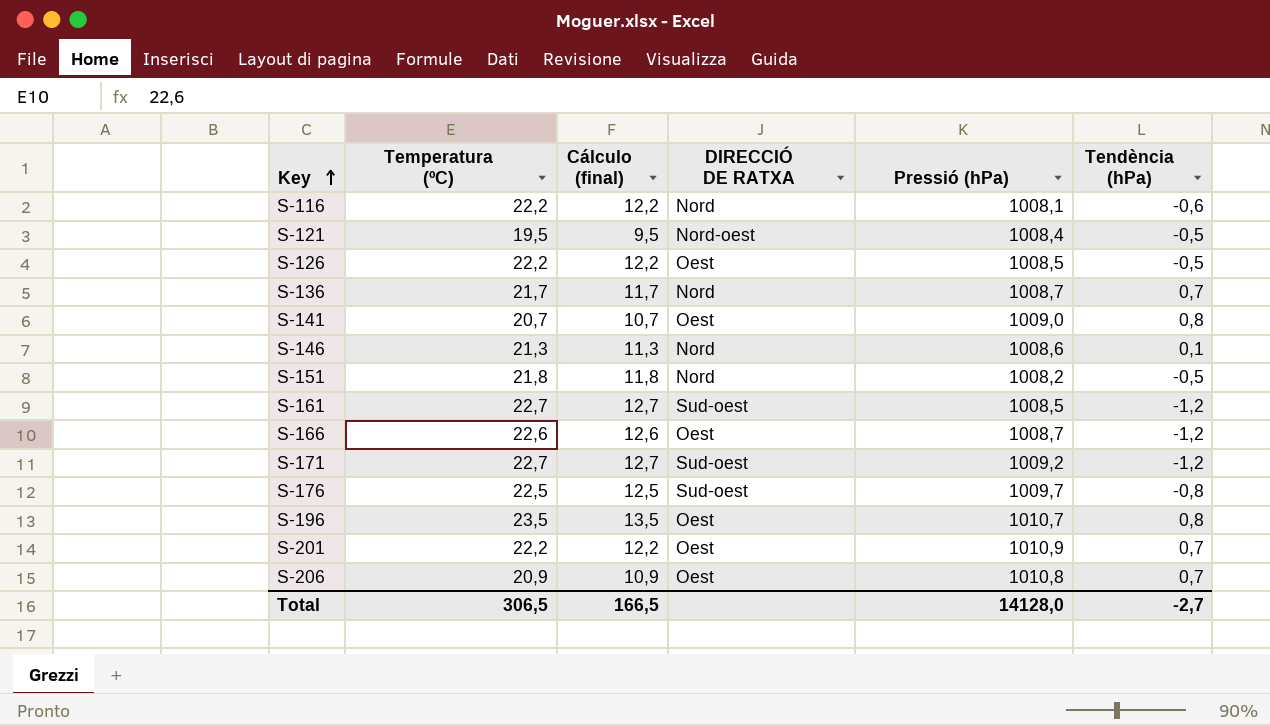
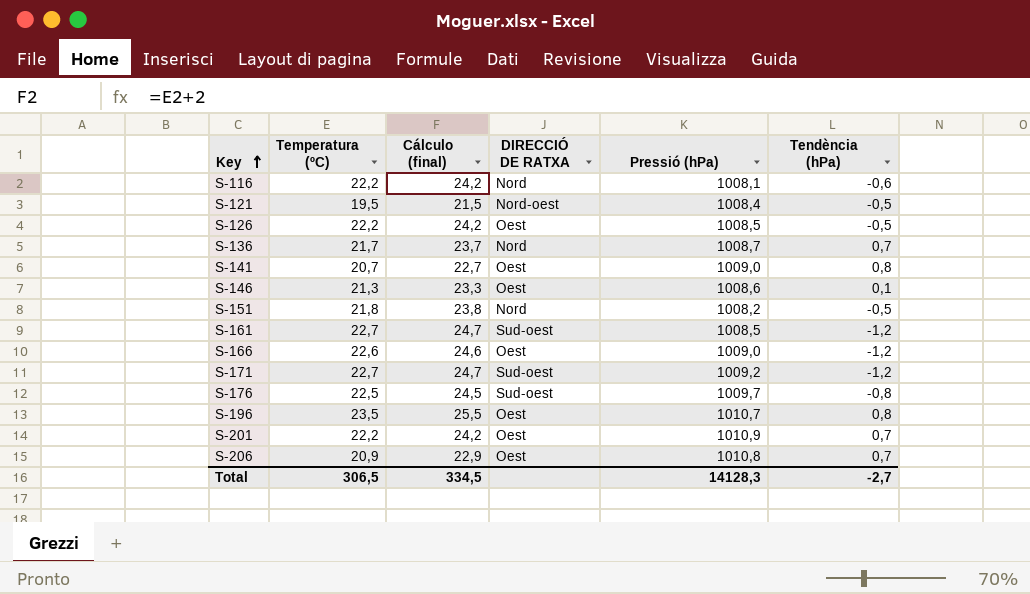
column Cálculo (final) | formula: [Temperatura (ºC)] - 10 -> [Temperatura (ºC)] + 2
S-146 | DIRECCIÓ DE RATXA: Nord -> Oest
S-166 | Pressió (hPa): 1008,7 -> 1009,0
Total | Cálculo (final): 166,5 -> 334,5
Total | Pressió (hPa): 14128,0 -> 14128,3

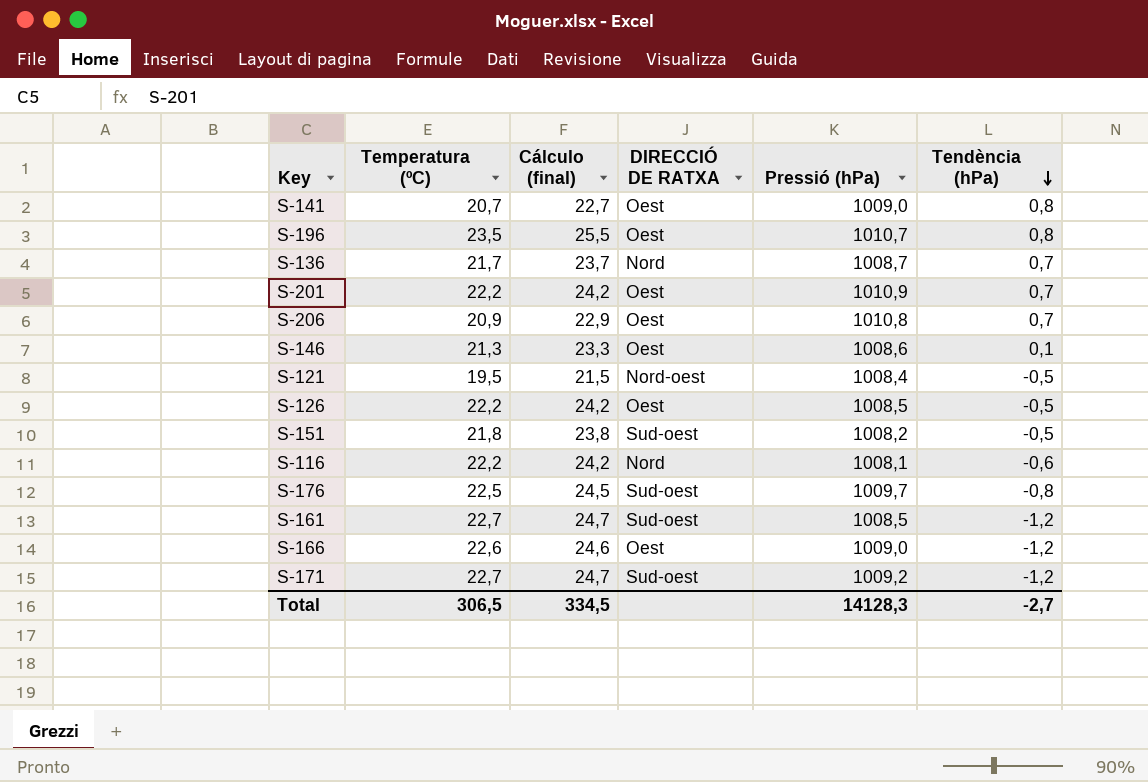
row order: Key ascending -> Tendència (hPa) descending
S-151 | DIRECCIÓ DE RATXA: Nord -> Sud-oest

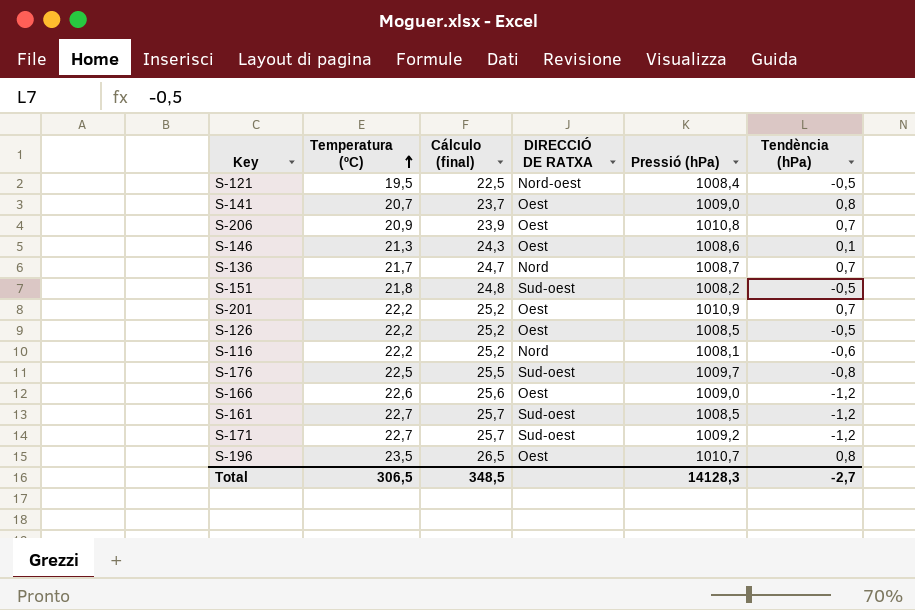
row order: Tendència (hPa) descending -> Temperatura (ºC) ascending
column Cálculo (final) | formula: [Temperatura (ºC)] + 2 -> [Temperatura (ºC)] + 3
Total | Cálculo (final): 334,5 -> 348,5

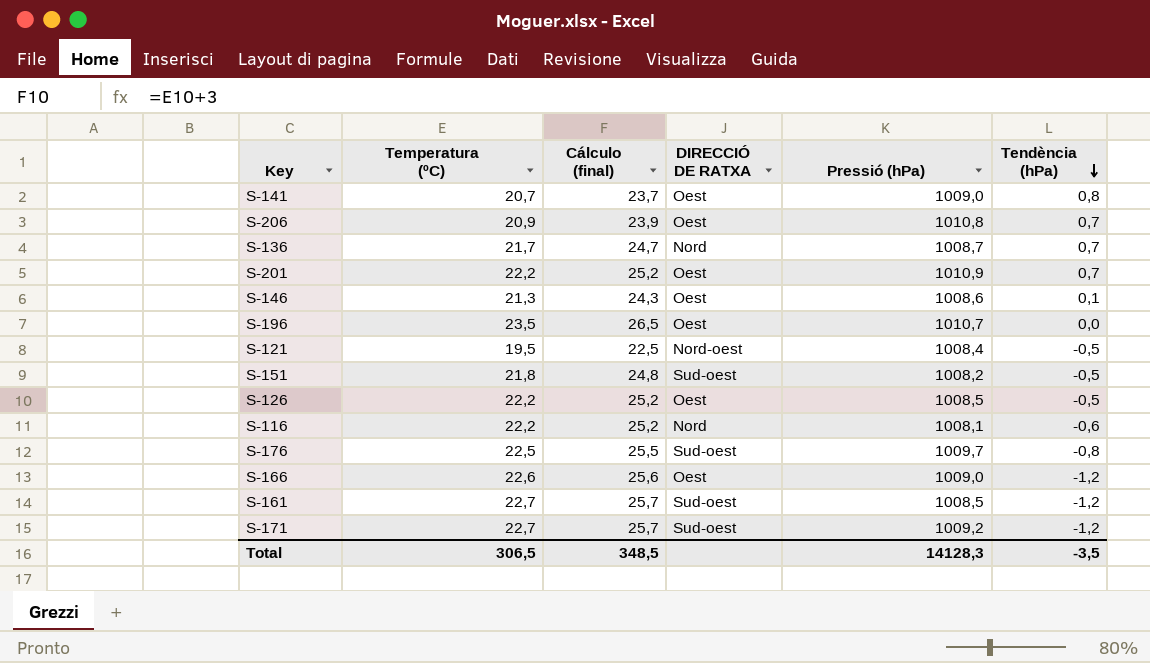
row order: Temperatura (ºC) ascending -> Tendència (hPa) descending
S-196 | Tendència (hPa): 0,8 -> 0,0
Total | Tendència (hPa): -2,7 -> -3,5

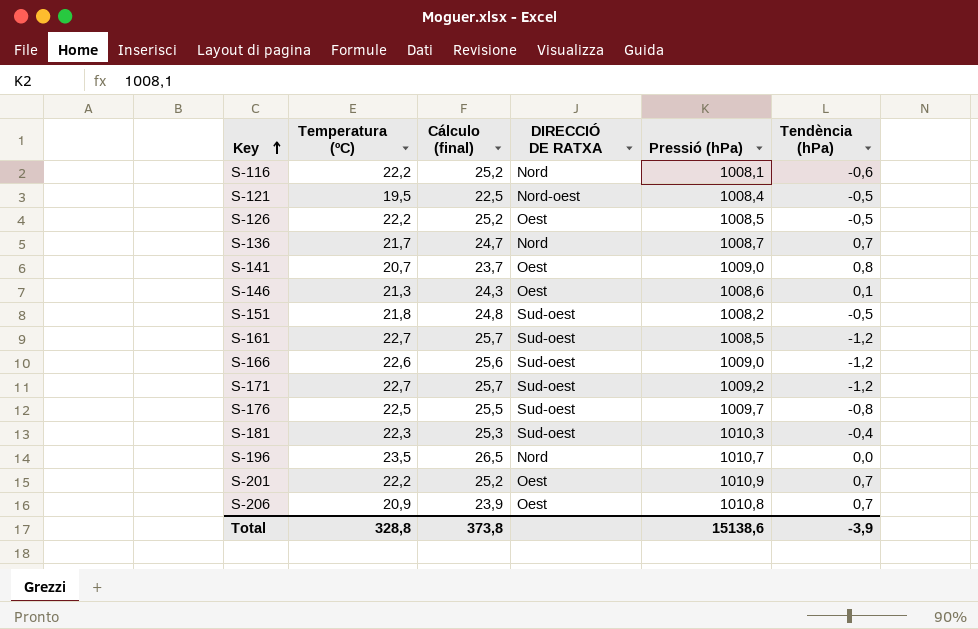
row order: Tendència (hPa) descending -> Key ascending
S-166 | DIRECCIÓ DE RATXA: Oest -> Sud-oest
row S-181: none -> 22,3 | 25,3 | Sud-oest | 1010,3 | -0,4
S-196 | DIRECCIÓ DE RATXA: Oest -> Nord
Total | Temperatura (ºC): 306,5 -> 328,8
Total | Cálculo (final): 348,5 -> 373,8
Total | Pressió (hPa): 14128,3 -> 15138,6
Total | Tendència (hPa): -3,5 -> -3,9

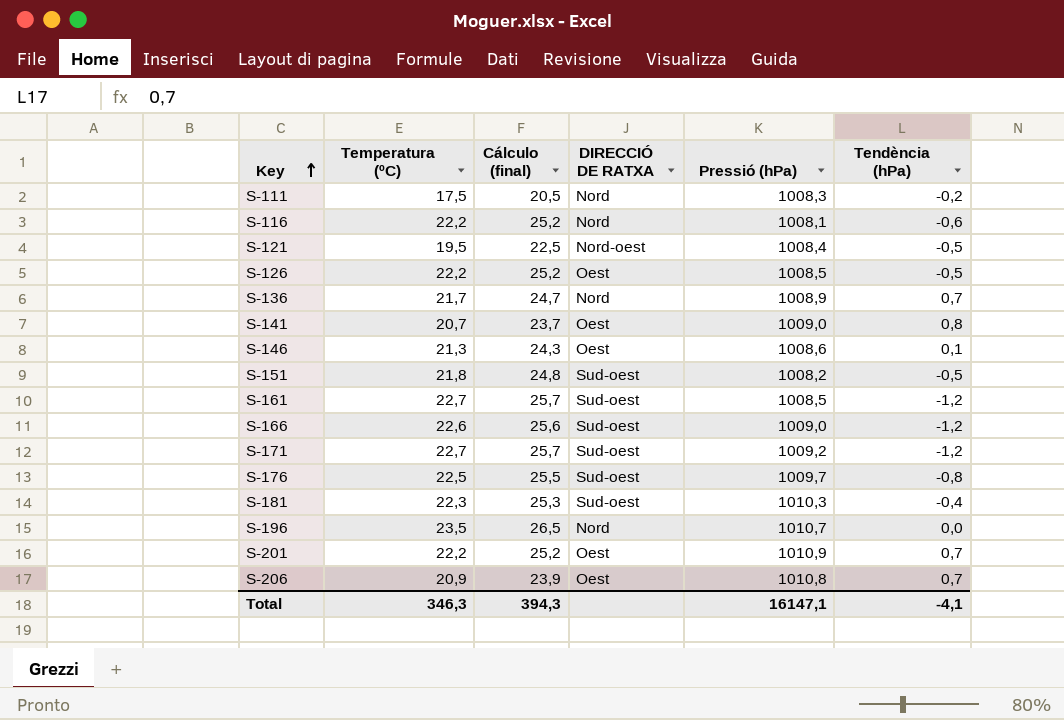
row S-111: none -> 17,5 | 20,5 | Nord | 1008,3 | -0,2
S-136 | Pressió (hPa): 1008,7 -> 1008,9
Total | Temperatura (ºC): 328,8 -> 346,3
Total | Cálculo (final): 373,8 -> 394,3
Total | Pressió (hPa): 15138,6 -> 16147,1
Total | Tendència (hPa): -3,9 -> -4,1

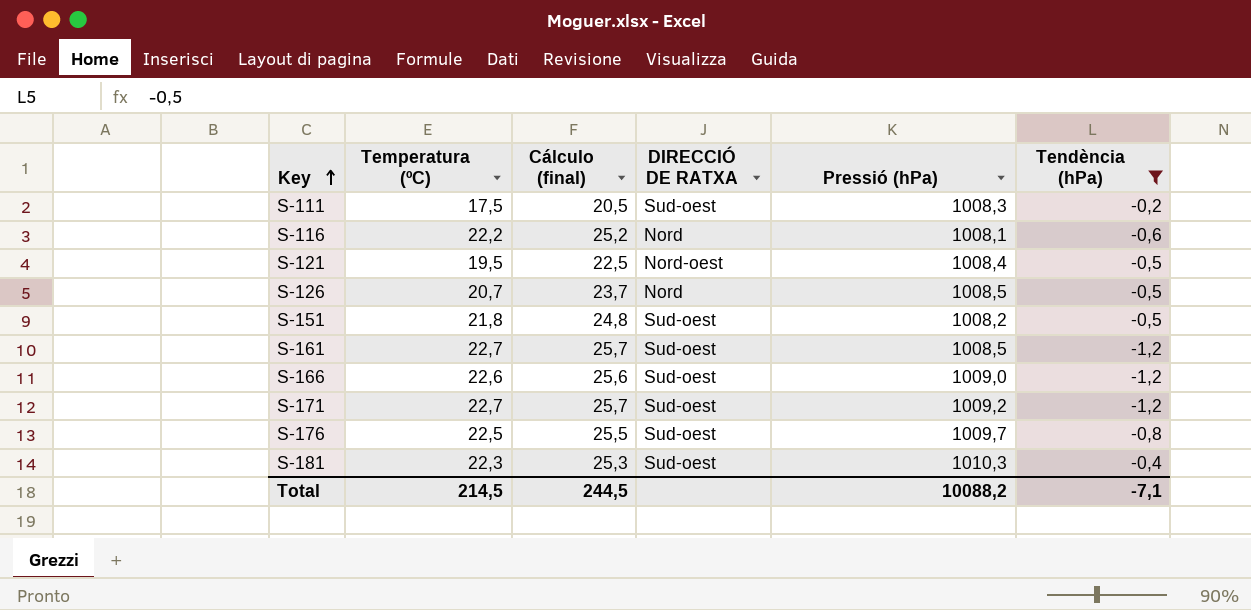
filter: none -> Tendència (hPa) <= -0,2
S-111 | DIRECCIÓ DE RATXA: Nord -> Sud-oest
S-126 | Temperatura (ºC): 22,2 -> 20,7
S-126 | Cálculo (final): 25,2 -> 23,7
S-126 | DIRECCIÓ DE RATXA: Oest -> Nord
Total | Temperatura (ºC): 346,3 -> 214,5
Total | Cálculo (final): 394,3 -> 244,5
Total | Pressió (hPa): 16147,1 -> 10088,2
Total | Tendència (hPa): -4,1 -> -7,1

